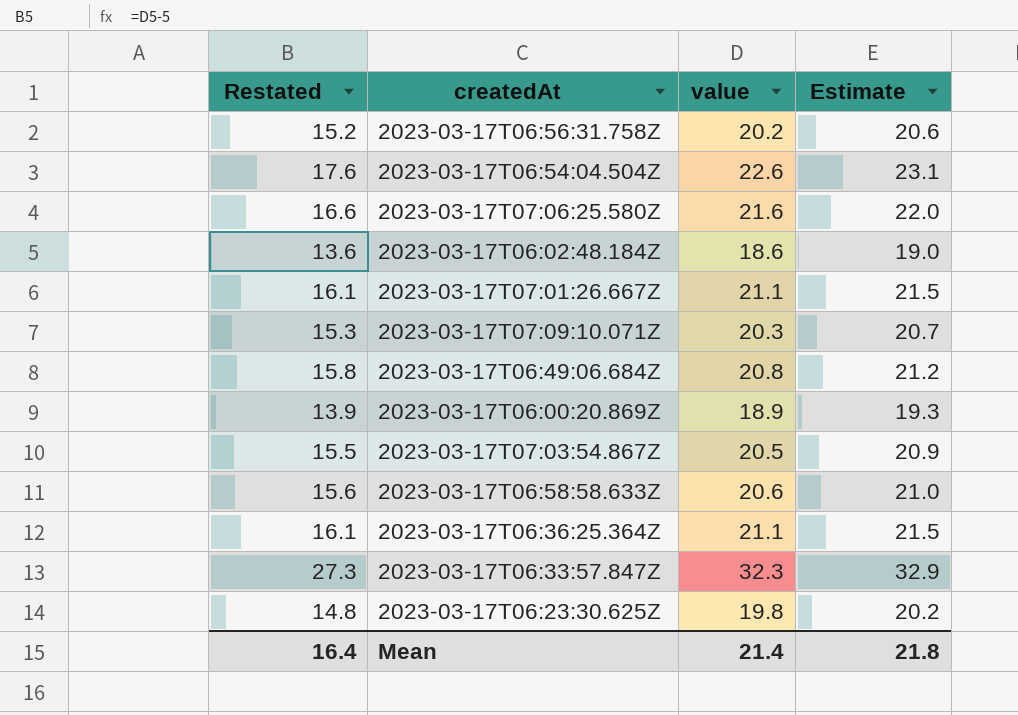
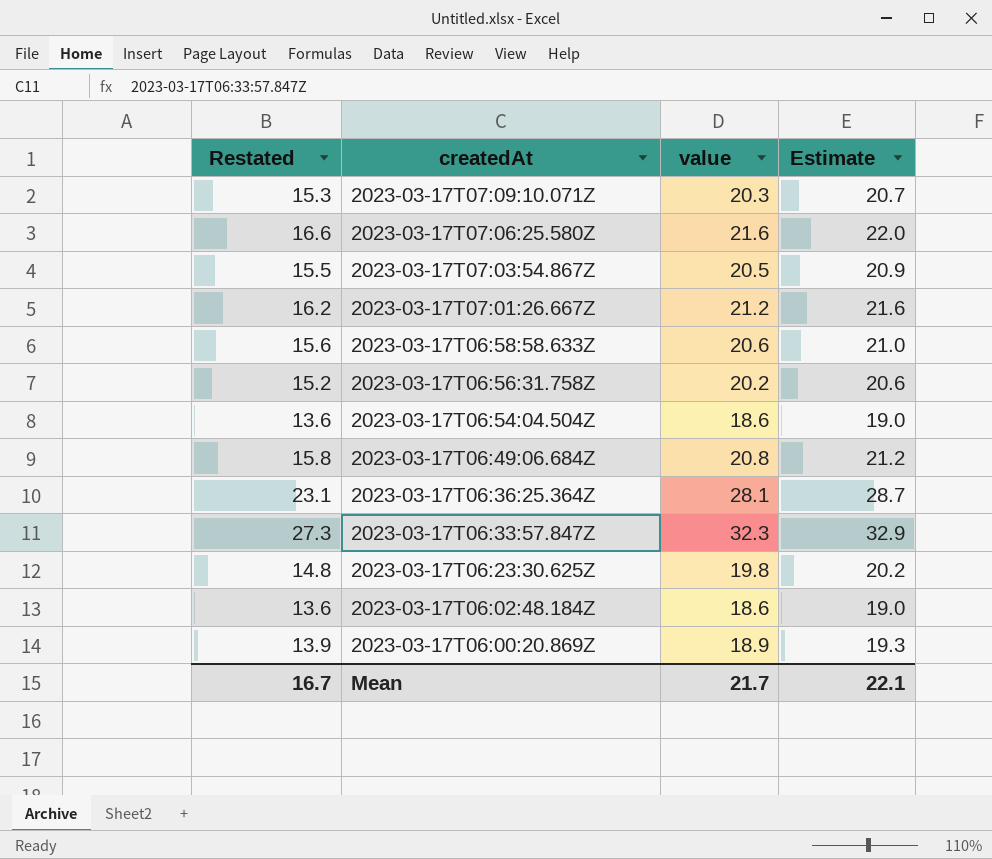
row order: none -> createdAt descending
2023-03-17T07:01:26.667Z | Restated: 16.1 -> 16.2
2023-03-17T07:01:26.667Z | value: 21.1 -> 21.2
2023-03-17T07:01:26.667Z | Estimate: 21.5 -> 21.6
2023-03-17T06:54:04.504Z | Restated: 17.6 -> 13.6
2023-03-17T06:54:04.504Z | value: 22.6 -> 18.6
2023-03-17T06:54:04.504Z | Estimate: 23.1 -> 19.0
2023-03-17T06:36:25.364Z | Restated: 16.1 -> 23.1
2023-03-17T06:36:25.364Z | value: 21.1 -> 28.1
2023-03-17T06:36:25.364Z | Estimate: 21.5 -> 28.7
Mean | Restated: 16.4 -> 16.7
Mean | value: 21.4 -> 21.7
Mean | Estimate: 21.8 -> 22.1

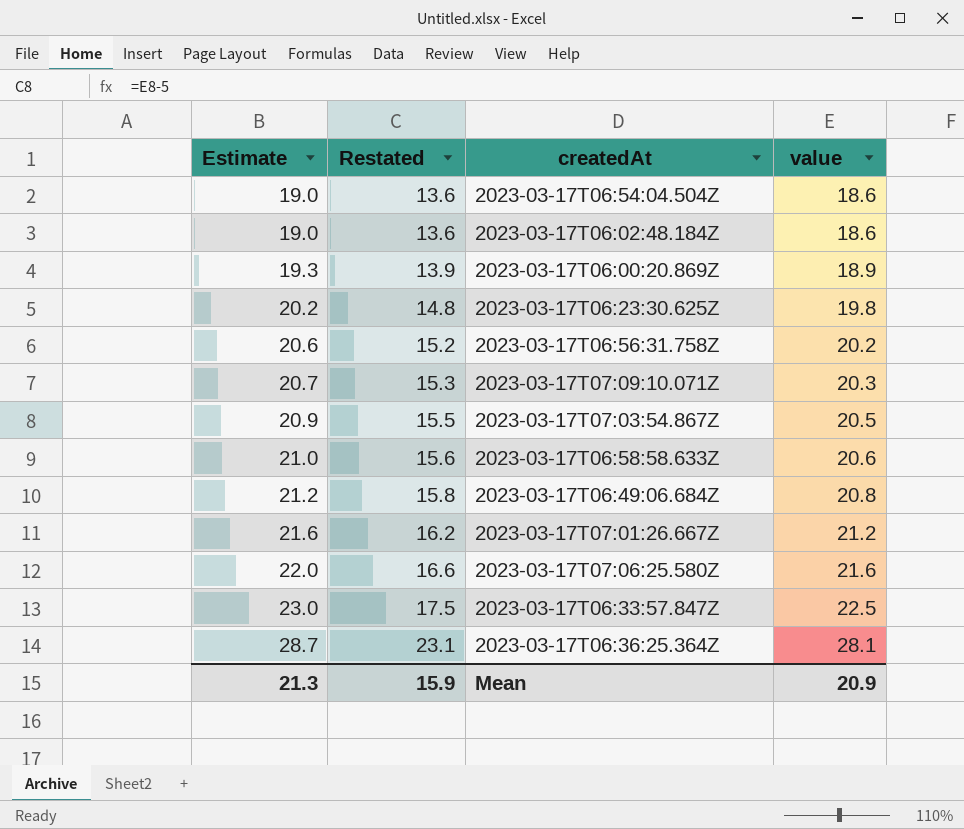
row order: createdAt descending -> Estimate ascending
column Estimate | position: 4 -> 1
2023-03-17T06:33:57.847Z | Estimate: 32.9 -> 23.0
2023-03-17T06:33:57.847Z | Restated: 27.3 -> 17.5
2023-03-17T06:33:57.847Z | value: 32.3 -> 22.5
Mean | Estimate: 22.1 -> 21.3
Mean | Restated: 16.7 -> 15.9
Mean | value: 21.7 -> 20.9

